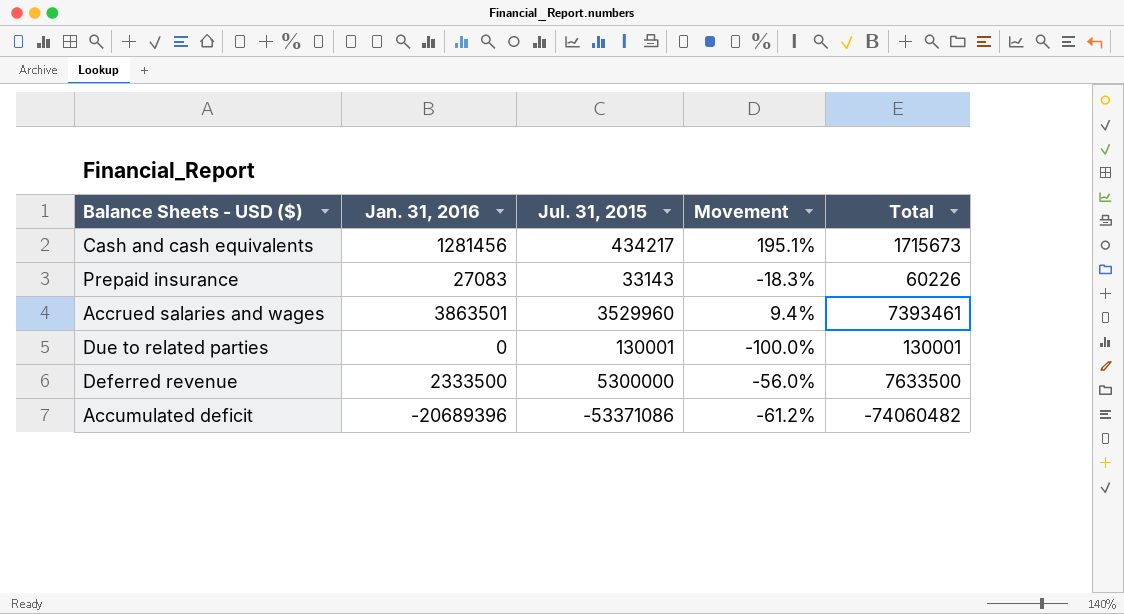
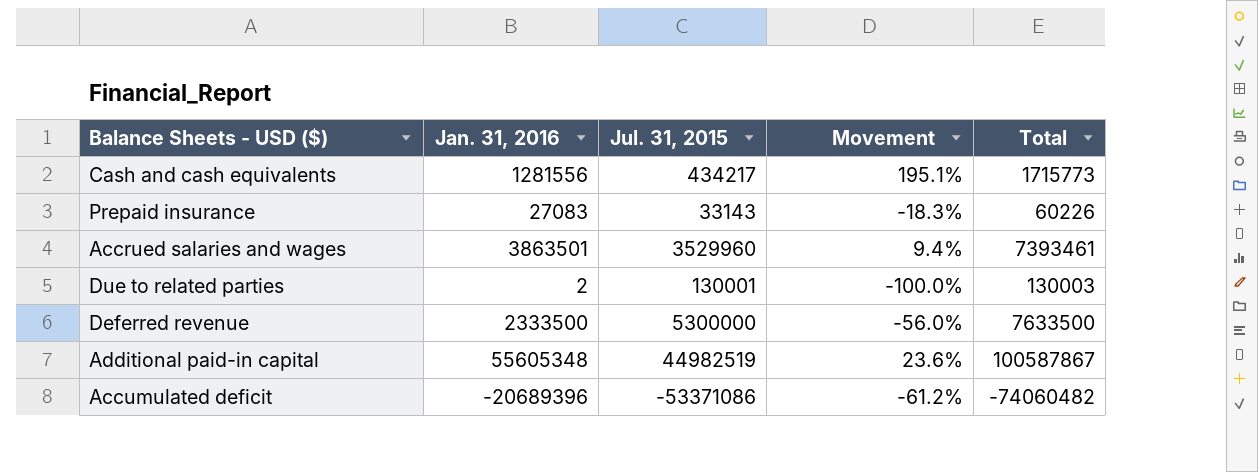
Cash and cash equivalents | Jan. 31, 2016: 1281456 -> 1281556
Cash and cash equivalents | Total: 1715673 -> 1715773
Due to related parties | Jan. 31, 2016: 0 -> 2
Due to related parties | Total: 130001 -> 130003
row Additional paid-in capital: none -> 55605348 | 44982519 | 23.6% | 100587867

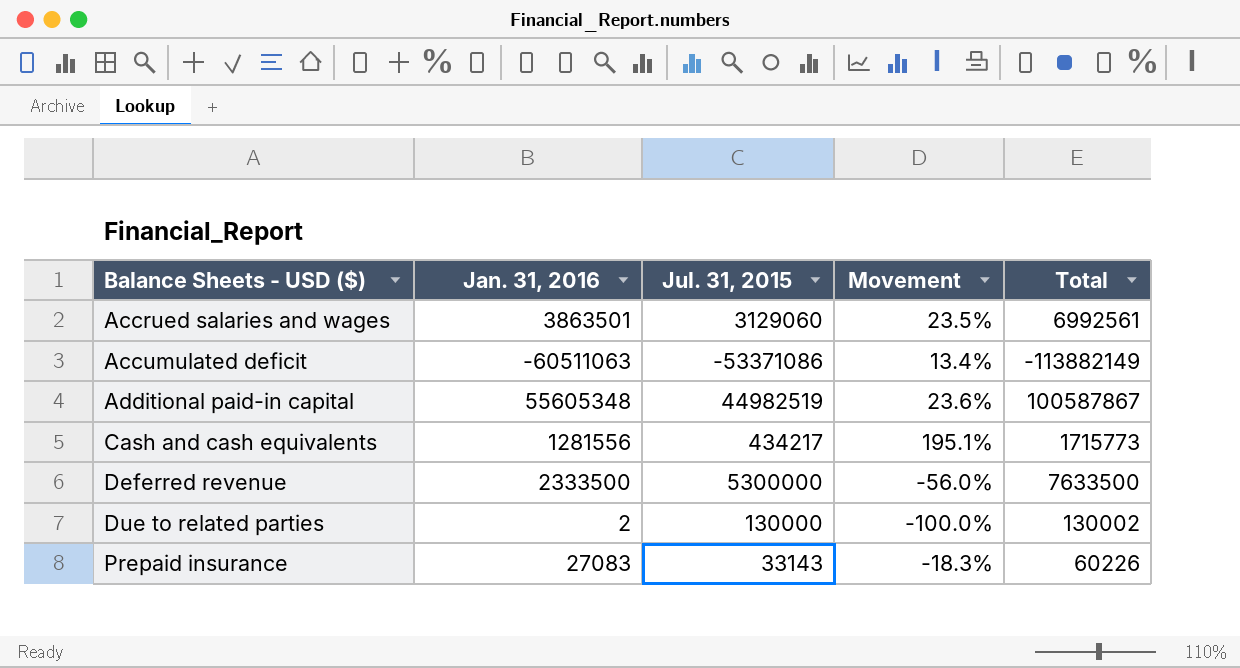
row order: none -> Balance Sheets - USD ($) ascending
Accrued salaries and wages | Jul. 31, 2015: 3529960 -> 3129060
Accrued salaries and wages | Movement: 9.4% -> 23.5%
Accrued salaries and wages | Total: 7393461 -> 6992561
Accumulated deficit | Jan. 31, 2016: -20689396 -> -60511063
Accumulated deficit | Movement: -61.2% -> 13.4%
Accumulated deficit | Total: -74060482 -> -113882149
Due to related parties | Jul. 31, 2015: 130001 -> 130000
Due to related parties | Total: 130003 -> 130002

